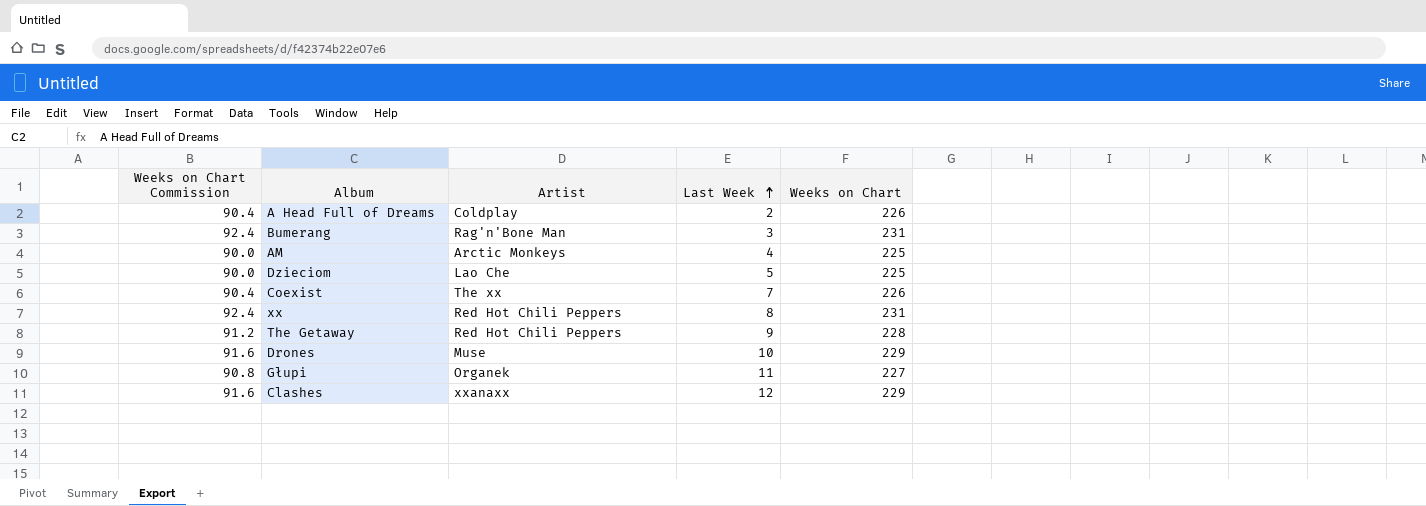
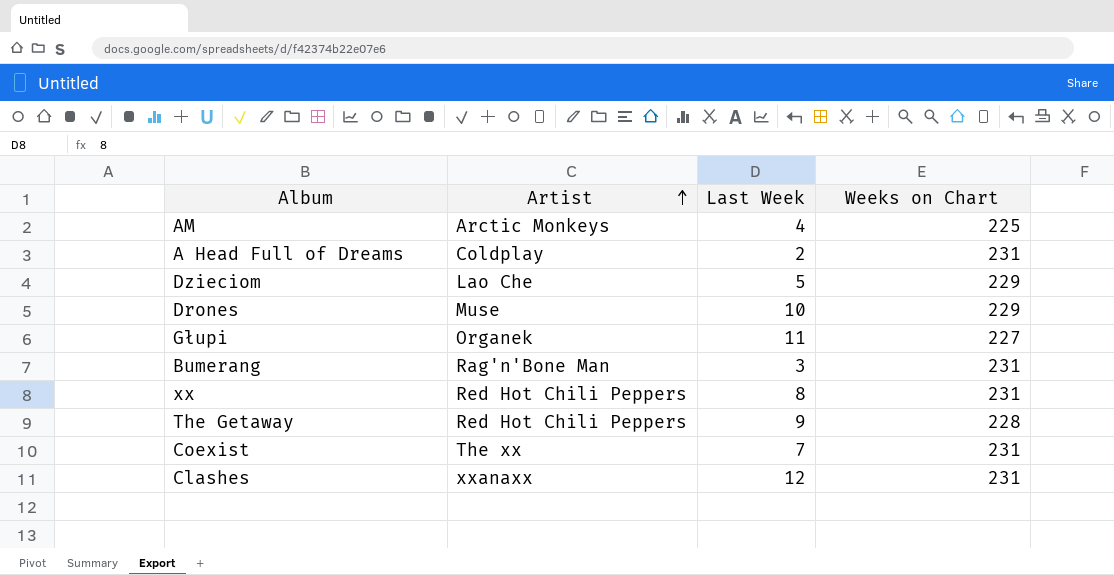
row order: Last Week ascending -> Artist ascending
column Weeks on Chart Commission | formula: [Weeks on Chart] * 0.4 -> none
A Head Full of Dreams | Weeks on Chart: 226 -> 231
Dzieciom | Weeks on Chart: 225 -> 229
Coexist | Weeks on Chart: 226 -> 231
Clashes | Weeks on Chart: 229 -> 231

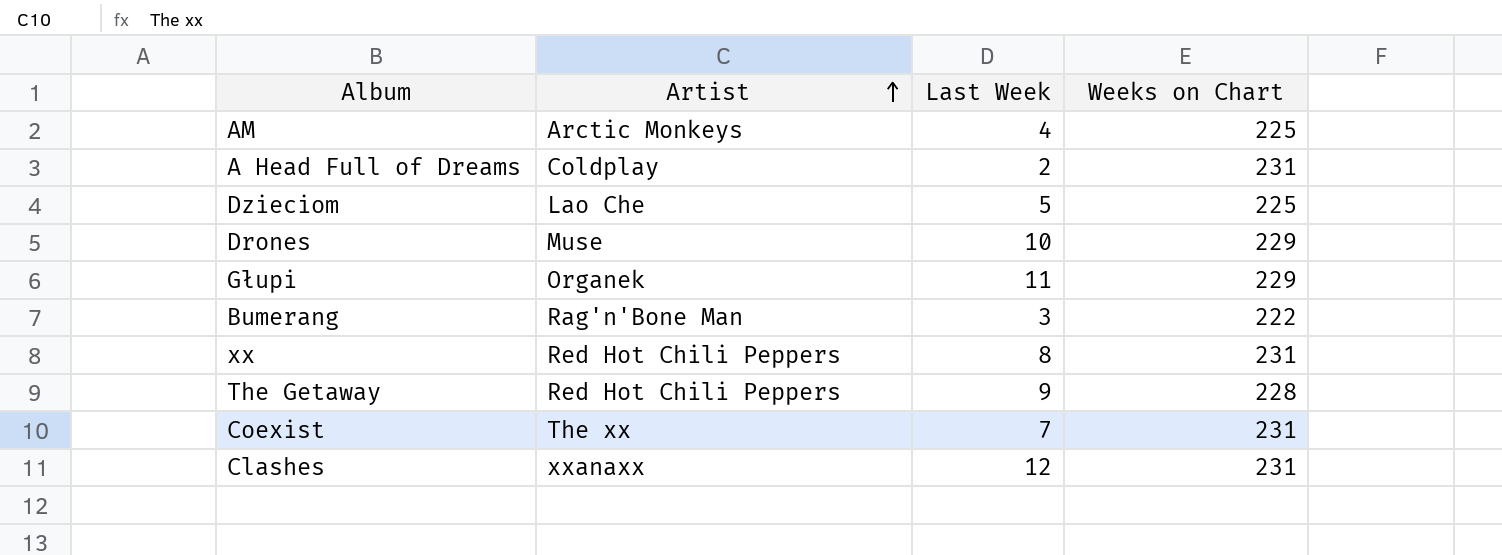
Dzieciom | Weeks on Chart: 229 -> 225
Głupi | Weeks on Chart: 227 -> 229
Bumerang | Weeks on Chart: 231 -> 222

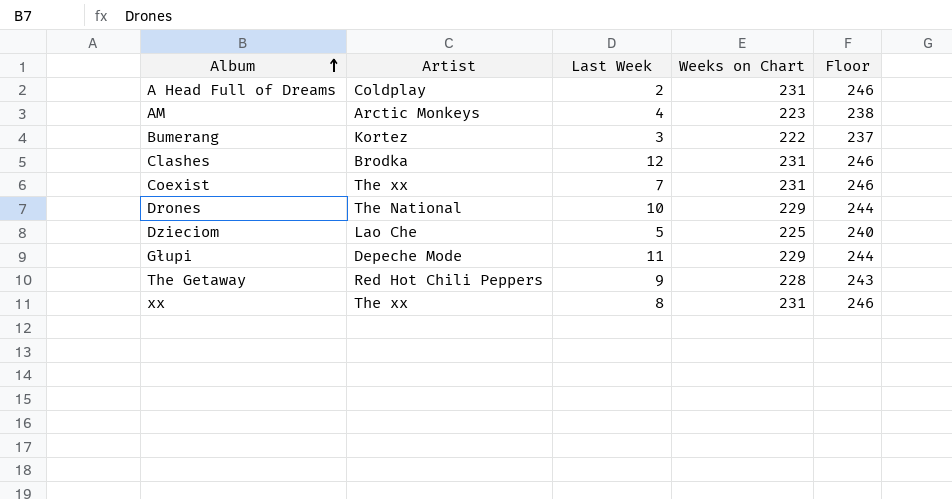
row order: Artist ascending -> Album ascending
column Floor | formula: none -> [Weeks on Chart] + 15
AM | Weeks on Chart: 225 -> 223
Bumerang | Artist: Rag'n'Bone Man -> Kortez
Clashes | Artist: xxanaxx -> Brodka
Drones | Artist: Muse -> The National
Głupi | Artist: Organek -> Depeche Mode
xx | Artist: Red Hot Chili Peppers -> The xx

